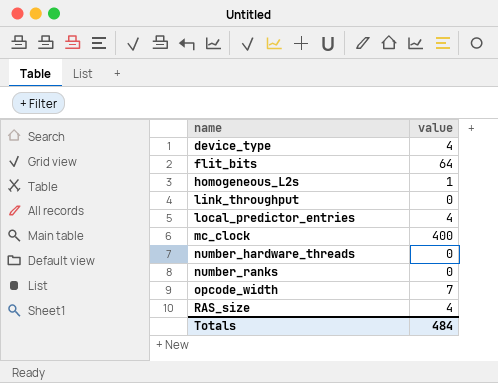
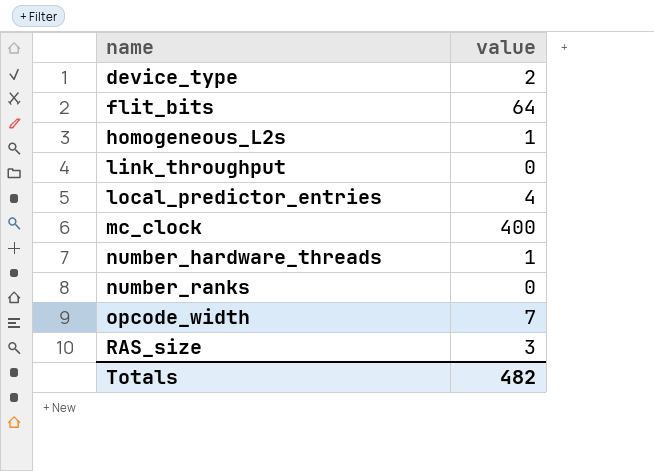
device_type | value: 4 -> 2
number_hardware_threads | value: 0 -> 1
RAS_size | value: 4 -> 3
Totals | value: 484 -> 482

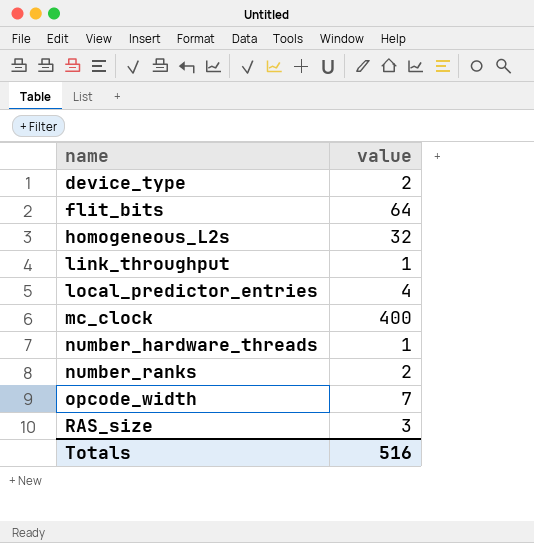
homogeneous_L2s | value: 1 -> 32
link_throughput | value: 0 -> 1
number_ranks | value: 0 -> 2
Totals | value: 482 -> 516

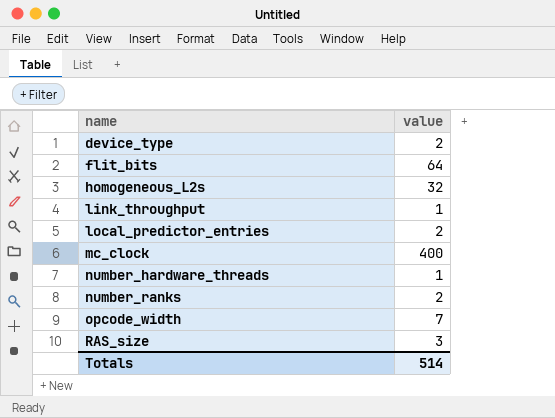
local_predictor_entries | value: 4 -> 2
Totals | value: 516 -> 514

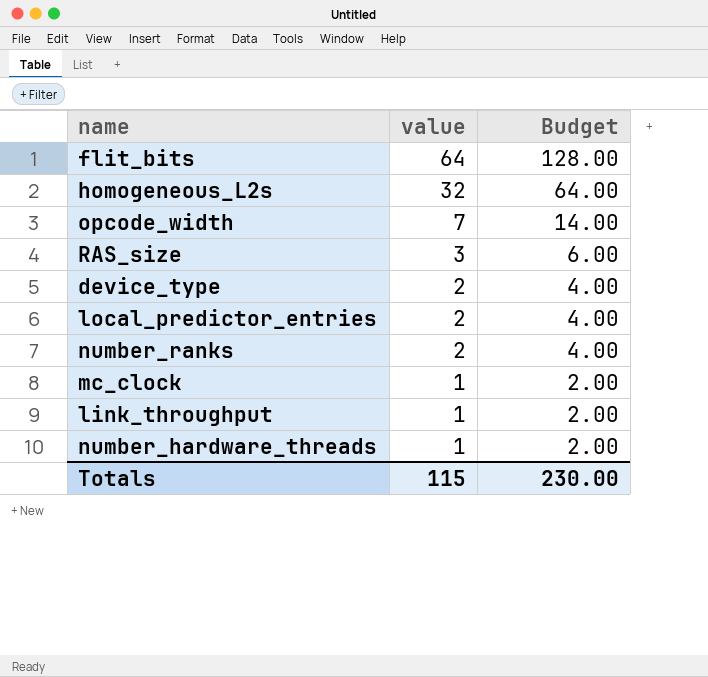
row order: name ascending -> value descending
column Budget | formula: none -> [value] * 2
mc_clock | value: 400 -> 1
Totals | value: 514 -> 115

